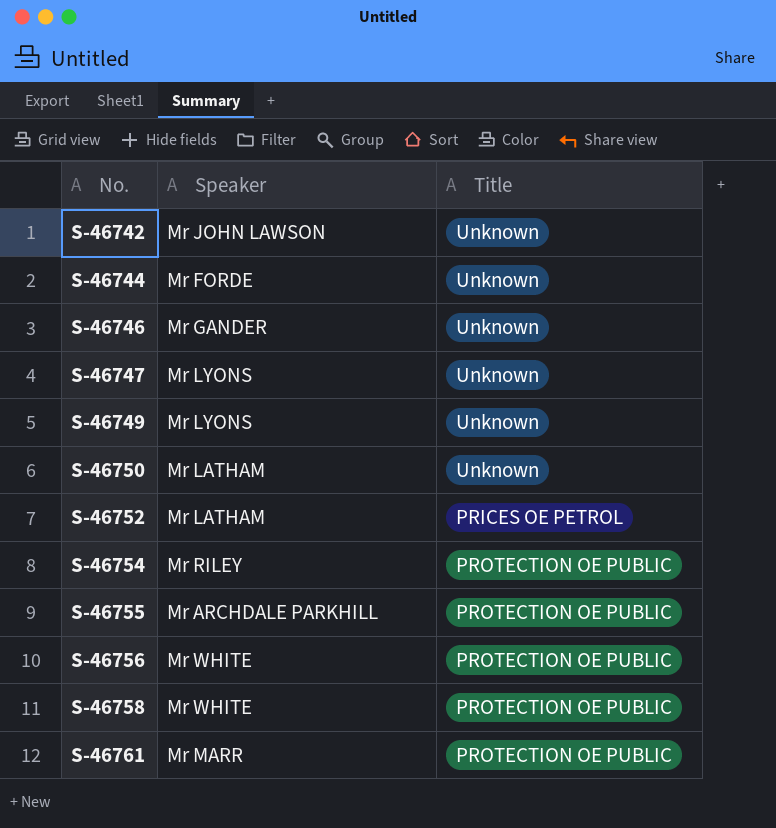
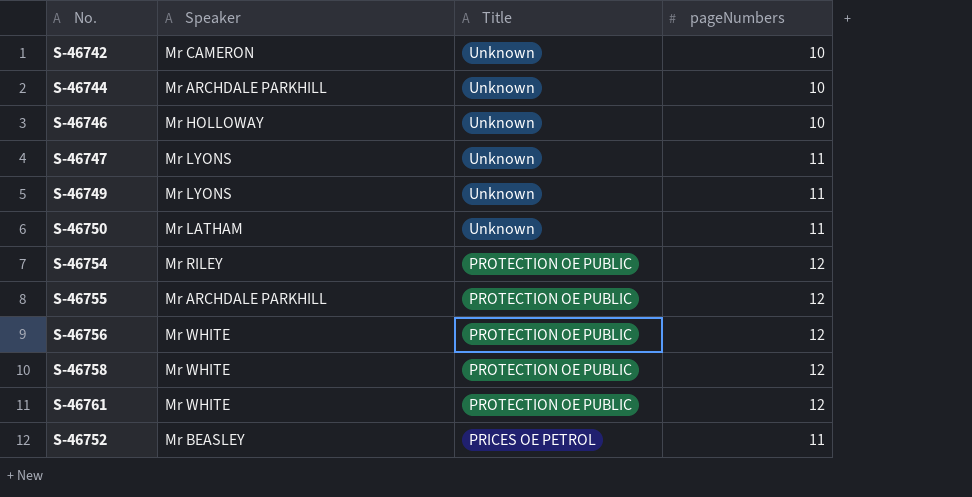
row order: No. ascending -> Title descending
column pageNumbers | position: none -> 4
S-46742 | Speaker: Mr JOHN LAWSON -> Mr CAMERON
S-46744 | Speaker: Mr FORDE -> Mr ARCHDALE PARKHILL
S-46746 | Speaker: Mr GANDER -> Mr HOLLOWAY
S-46761 | Speaker: Mr MARR -> Mr WHITE
S-46752 | Speaker: Mr LATHAM -> Mr BEASLEY

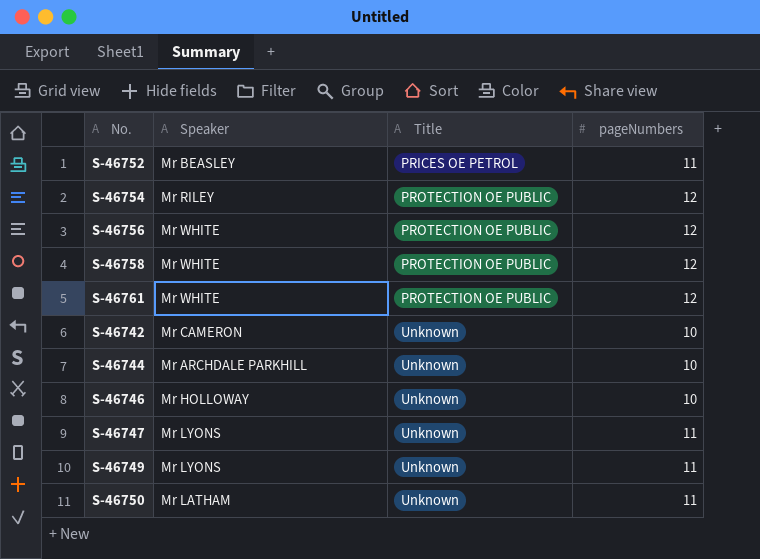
row order: Title descending -> Title ascending
row S-46755: Mr ARCHDALE PARKHILL | PROTECTION OE PUBLIC | 12 -> none

